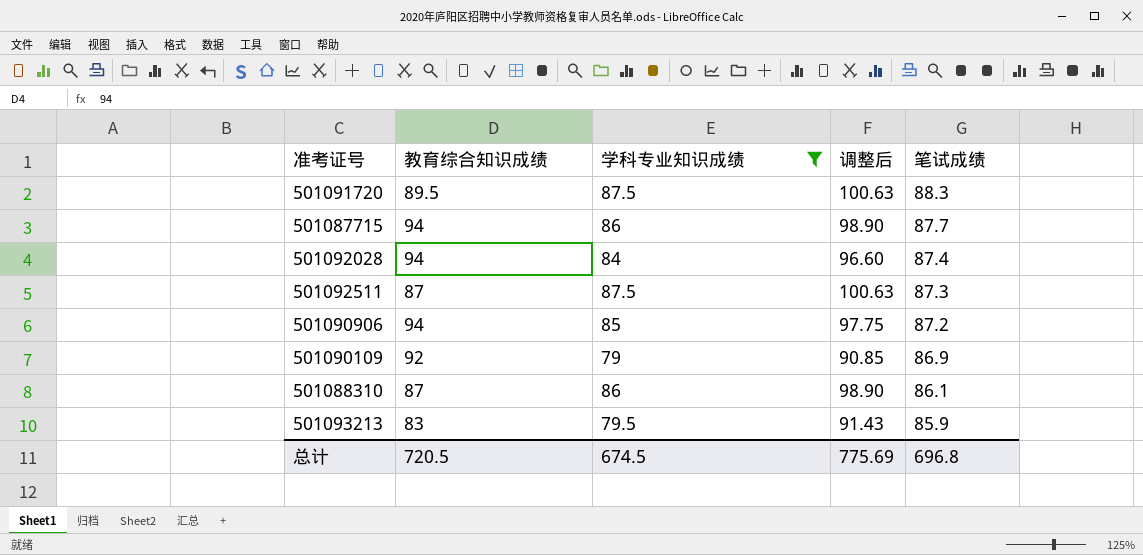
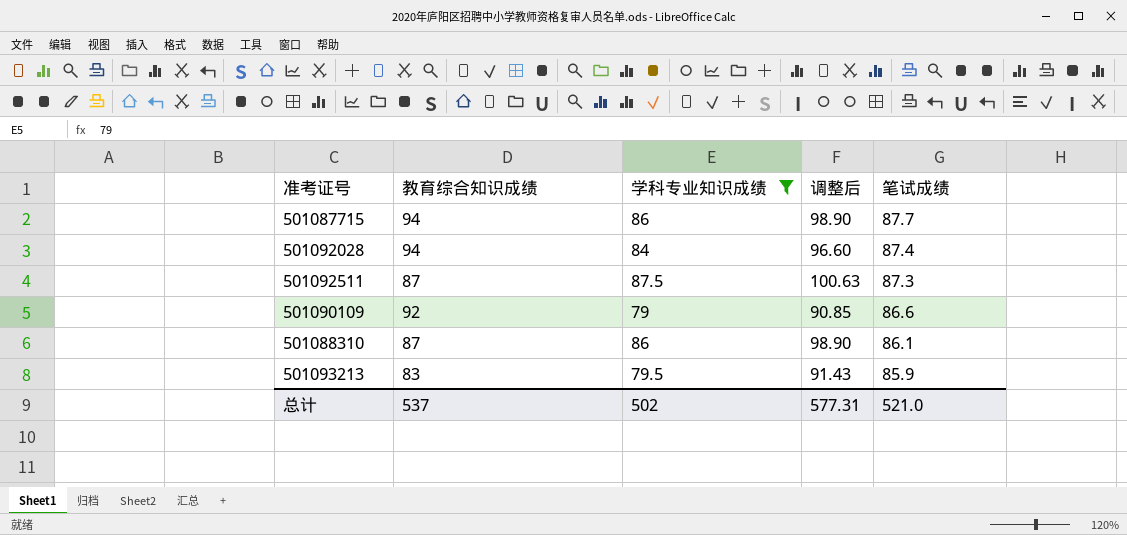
row 501091720: 89.5 | 87.5 | 100.63 | 88.3 -> none
row 501090906: 94 | 85 | 97.75 | 87.2 -> none
501090109 | 笔试成绩: 86.9 -> 86.6
总计 | 教育综合知识成绩: 720.5 -> 537
总计 | 学科专业知识成绩: 674.5 -> 502
总计 | 调整后: 775.69 -> 577.31
总计 | 笔试成绩: 696.8 -> 521.0

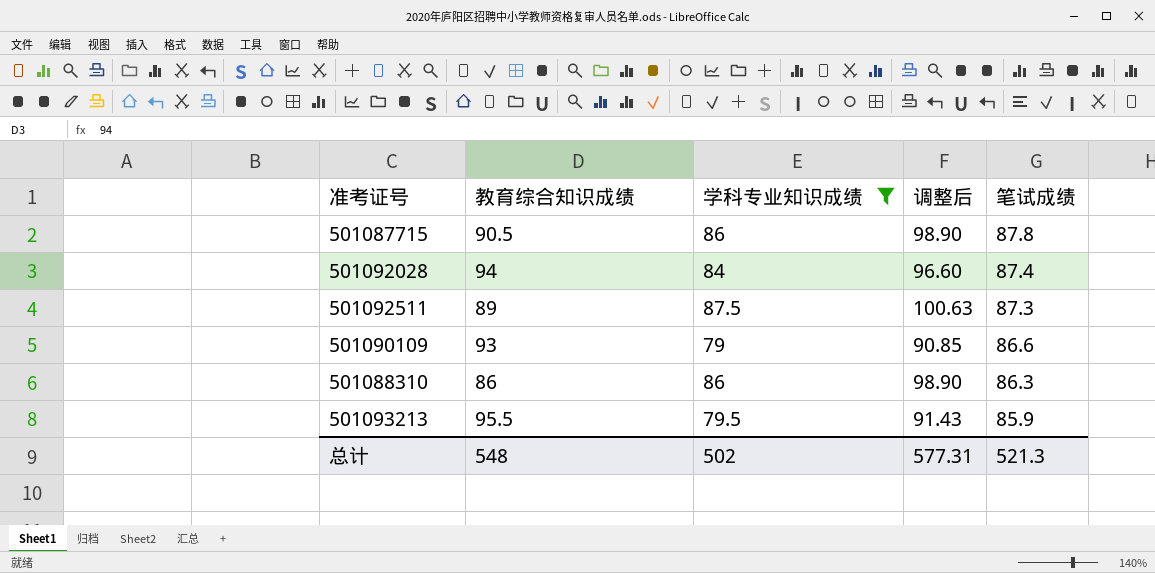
501087715 | 教育综合知识成绩: 94 -> 90.5
501087715 | 笔试成绩: 87.7 -> 87.8
501092511 | 教育综合知识成绩: 87 -> 89
501090109 | 教育综合知识成绩: 92 -> 93
501088310 | 教育综合知识成绩: 87 -> 86
501088310 | 笔试成绩: 86.1 -> 86.3
501093213 | 教育综合知识成绩: 83 -> 95.5
总计 | 教育综合知识成绩: 537 -> 548
总计 | 笔试成绩: 521.0 -> 521.3

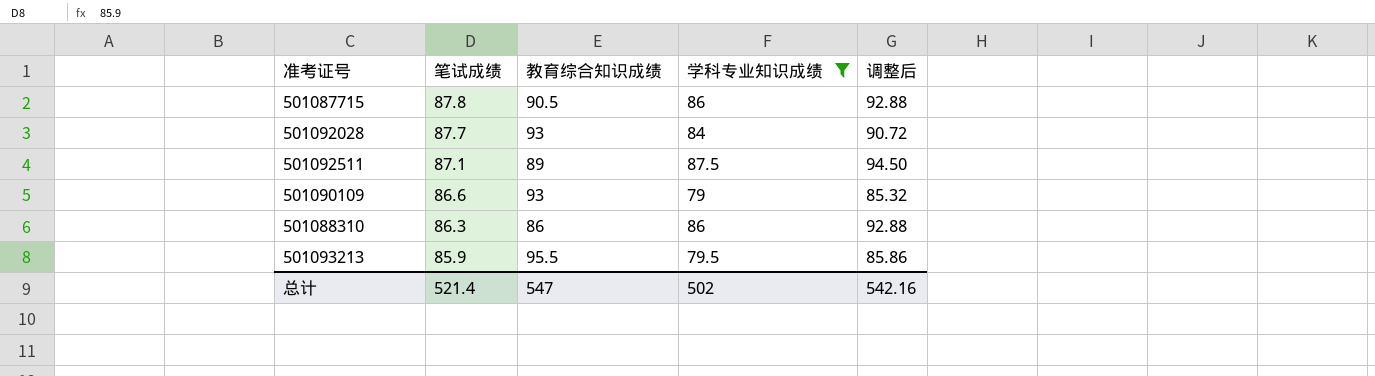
column 笔试成绩 | position: 5 -> 2
column 调整后 | formula: [学科专业知识成绩] * 1.15 -> [学科专业知识成绩] * 1.08
501092028 | 笔试成绩: 87.4 -> 87.7
501092028 | 教育综合知识成绩: 94 -> 93
501092511 | 笔试成绩: 87.3 -> 87.1
总计 | 笔试成绩: 521.3 -> 521.4
总计 | 教育综合知识成绩: 548 -> 547
总计 | 调整后: 577.31 -> 542.16

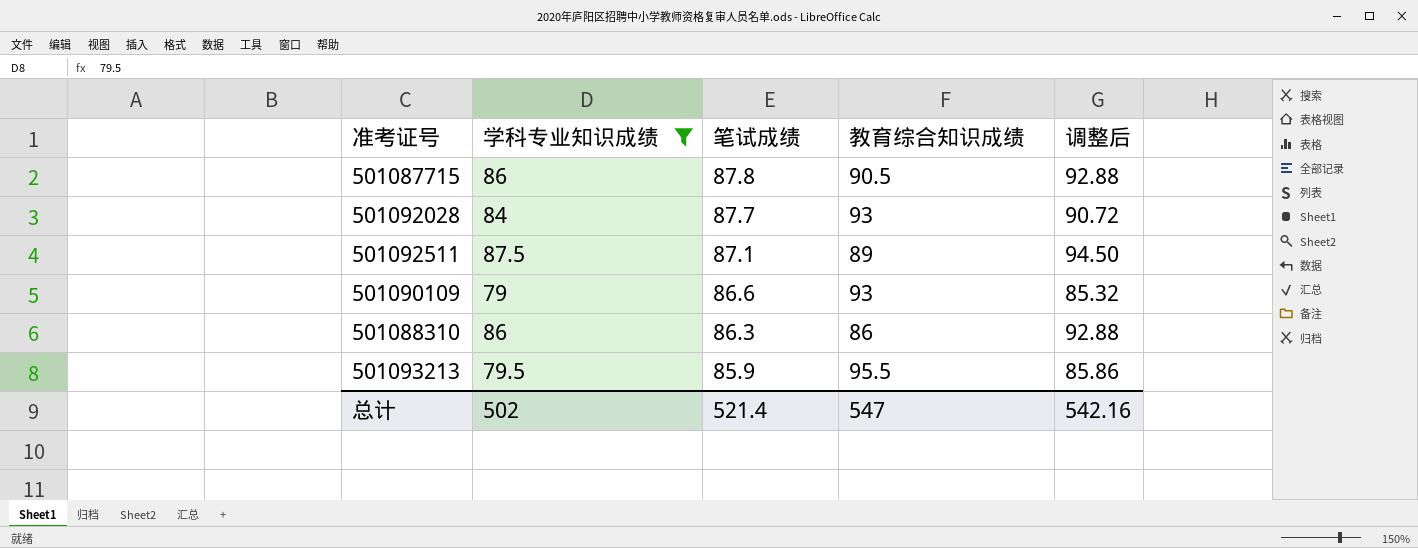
column 学科专业知识成绩 | position: 4 -> 2

